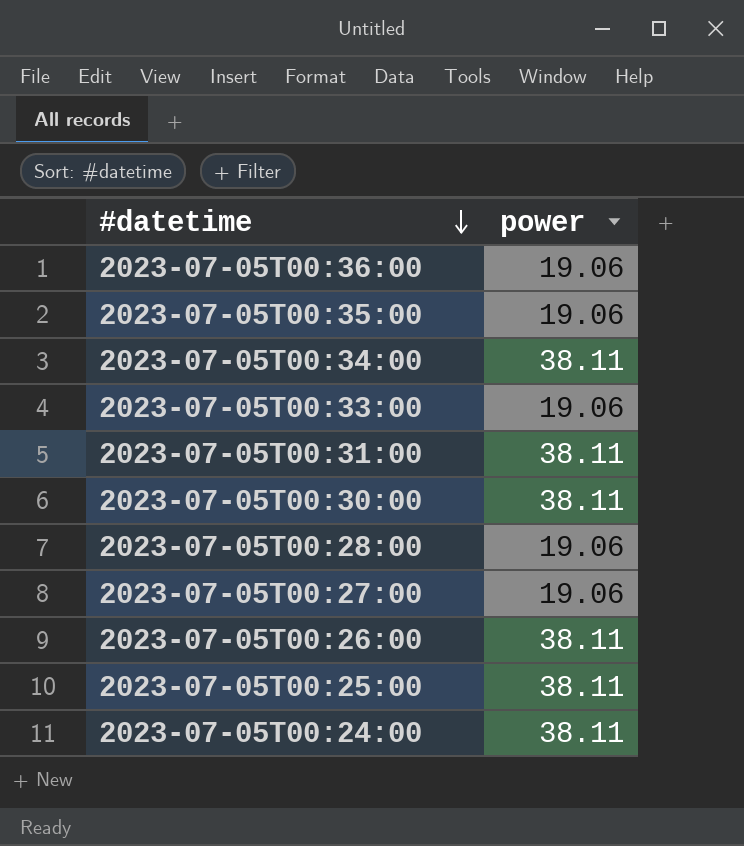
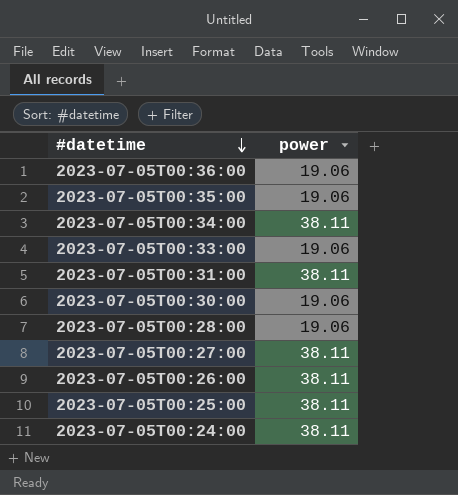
2023-07-05T00:30:00 | power: 38.11 -> 19.06
2023-07-05T00:27:00 | power: 19.06 -> 38.11

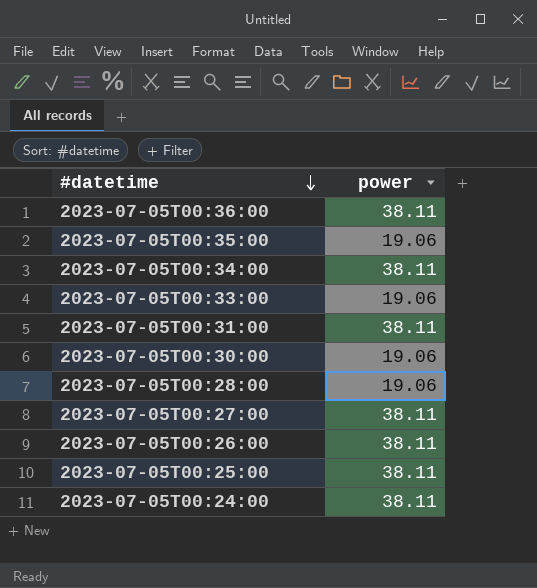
2023-07-05T00:36:00 | power: 19.06 -> 38.11

